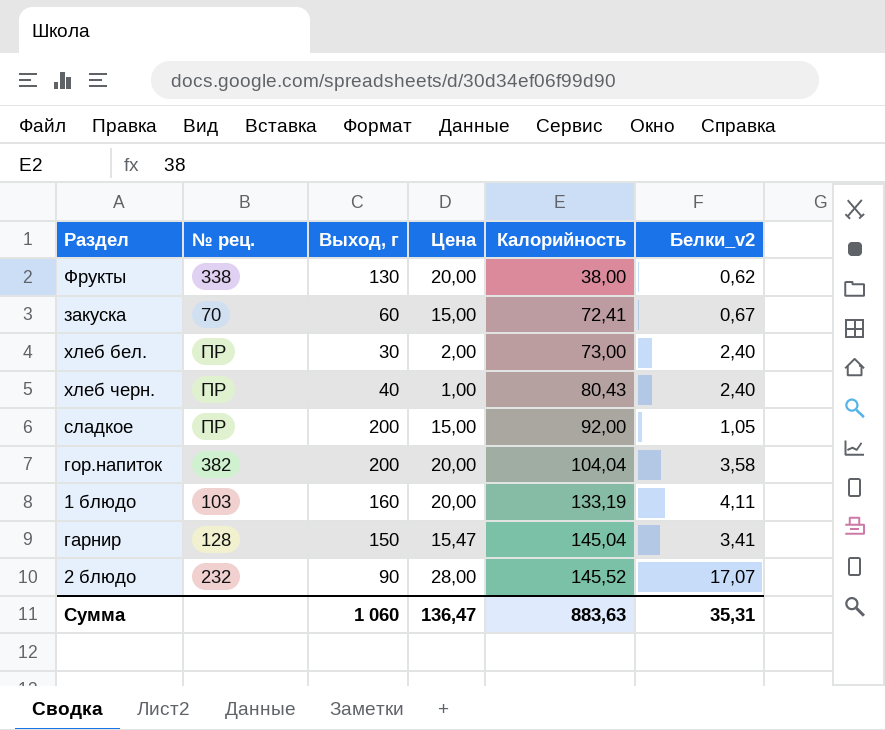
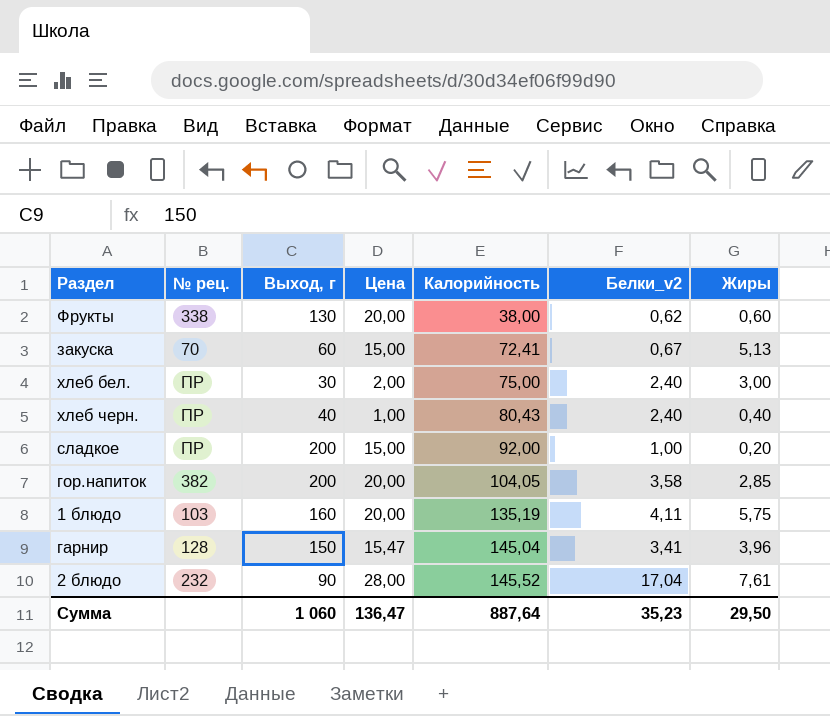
column Жиры | position: none -> 7
хлеб бел. | Калорийность: 73,00 -> 75,00
сладкое | Белки_v2: 1,05 -> 1,00
гор.напиток | Калорийность: 104,04 -> 104,05
1 блюдо | Калорийность: 133,19 -> 135,19
2 блюдо | Белки_v2: 17,07 -> 17,04
Сумма | Калорийность: 883,63 -> 887,64
Сумма | Белки_v2: 35,31 -> 35,23

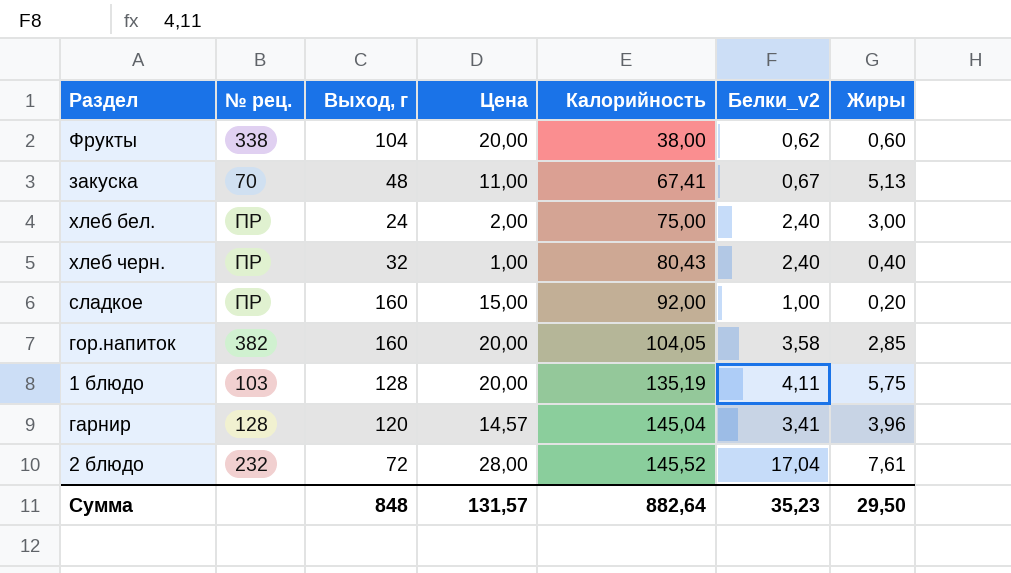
Фрукты | Выход, г: 130 -> 104
закуска | Выход, г: 60 -> 48
закуска | Цена: 15,00 -> 11,00
закуска | Калорийность: 72,41 -> 67,41
хлеб бел. | Выход, г: 30 -> 24
хлеб черн. | Выход, г: 40 -> 32
сладкое | Выход, г: 200 -> 160
гор.напиток | Выход, г: 200 -> 160
1 блюдо | Выход, г: 160 -> 128
гарнир | Выход, г: 150 -> 120
гарнир | Цена: 15,47 -> 14,57
2 блюдо | Выход, г: 90 -> 72
Сумма | Выход, г: 1 060 -> 848
Сумма | Цена: 136,47 -> 131,57
Сумма | Калорийность: 887,64 -> 882,64

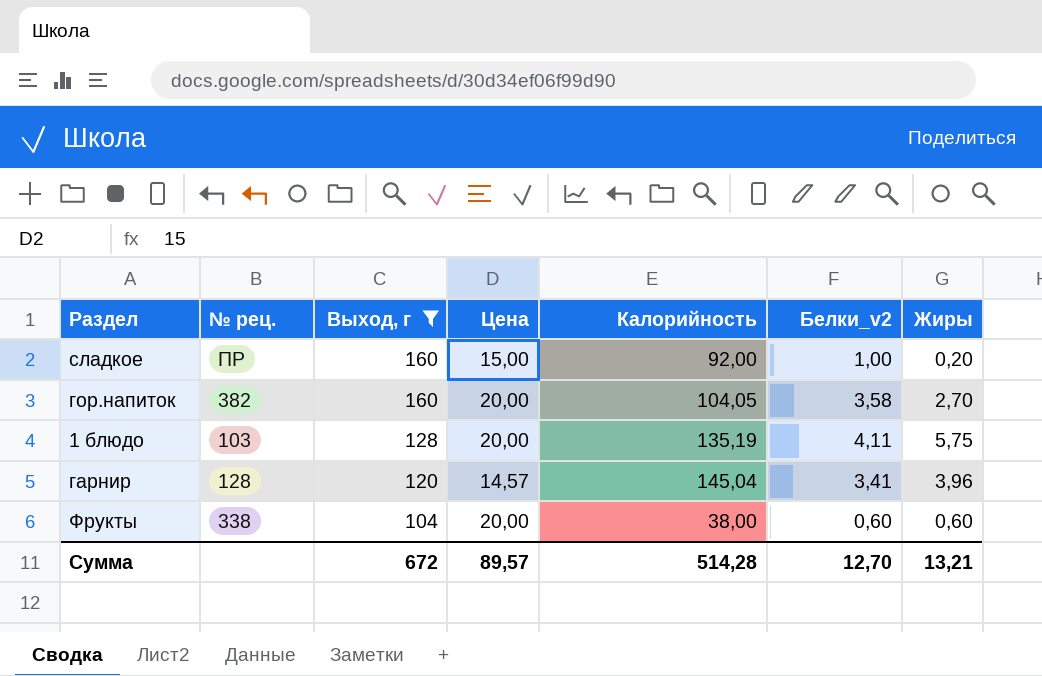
filter: none -> Выход, г >= 104
row order: Калорийность ascending -> Выход, г descending
гор.напиток | Жиры: 2,85 -> 2,70
Фрукты | Белки_v2: 0,62 -> 0,60
Сумма | Выход, г: 848 -> 672
Сумма | Цена: 131,57 -> 89,57
Сумма | Калорийность: 882,64 -> 514,28
Сумма | Белки_v2: 35,23 -> 12,70
Сумма | Жиры: 29,50 -> 13,21

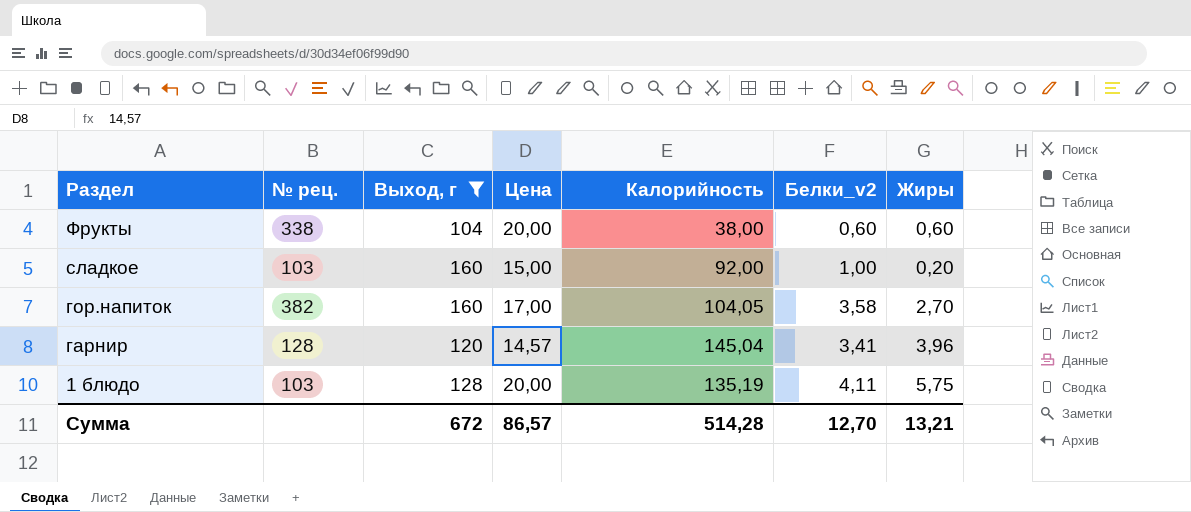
row order: Выход, г descending -> Раздел descending
сладкое | № рец.: ПР -> 103
гор.напиток | Цена: 20,00 -> 17,00
Сумма | Цена: 89,57 -> 86,57

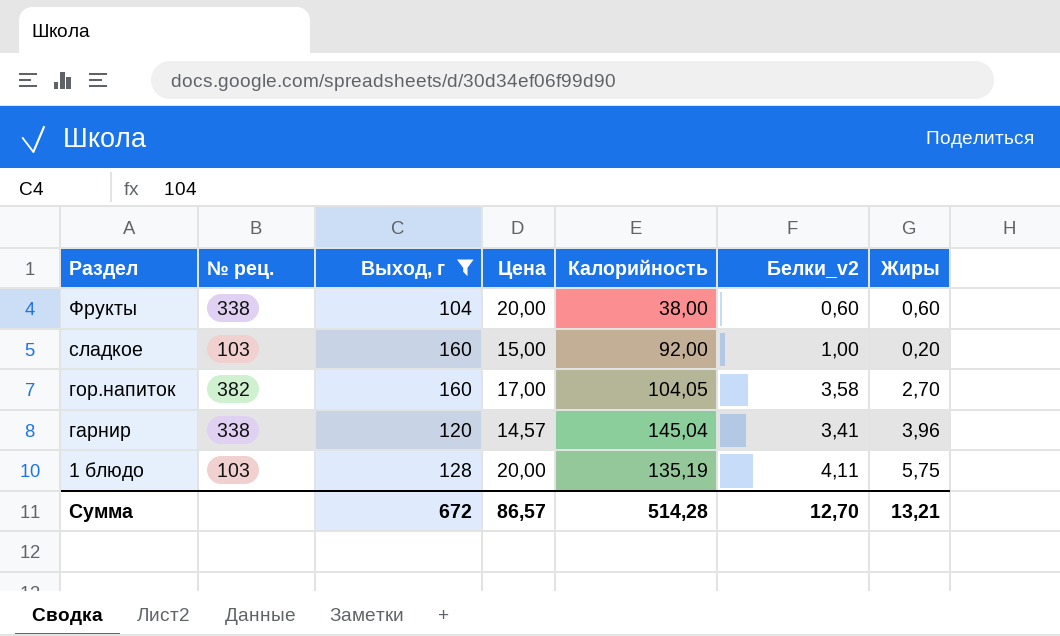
гарнир | № рец.: 128 -> 338

